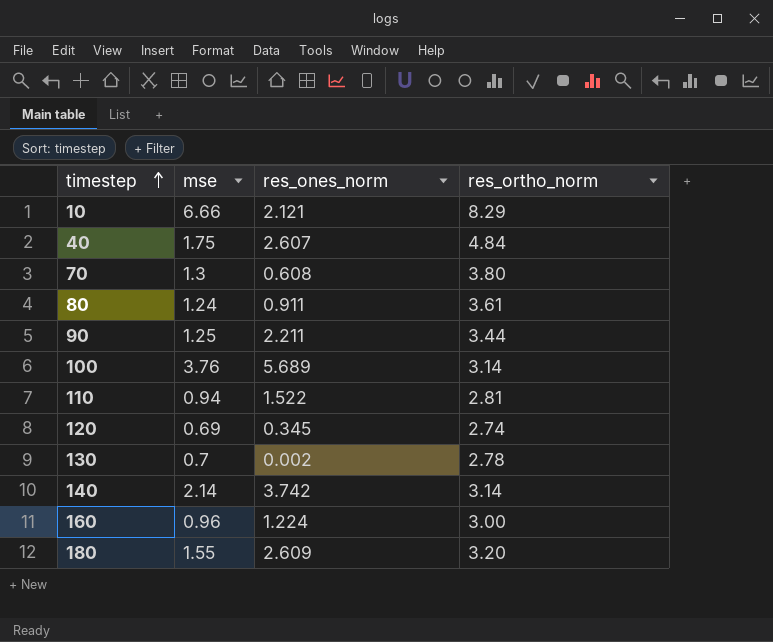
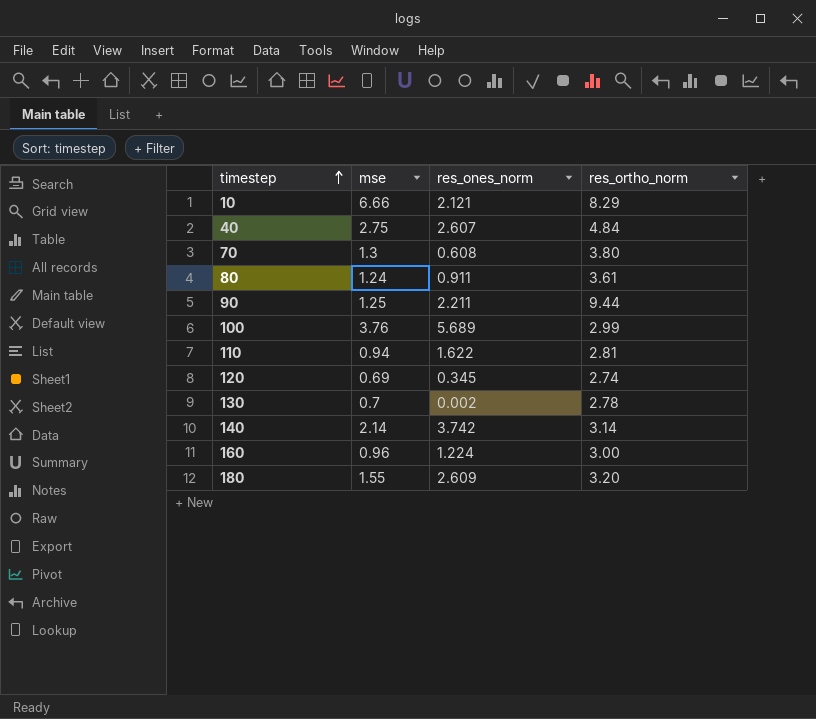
40 | mse: 1.75 -> 2.75
90 | res_ortho_norm: 3.44 -> 9.44
100 | res_ortho_norm: 3.14 -> 2.99
110 | res_ones_norm: 1.522 -> 1.622

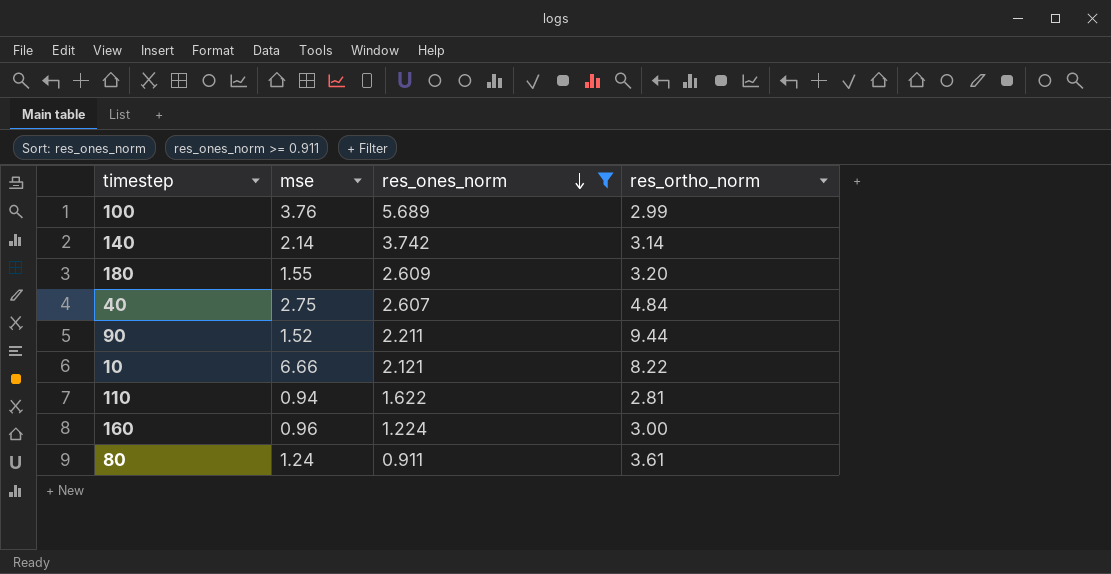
filter: none -> res_ones_norm >= 0.911
row order: timestep ascending -> res_ones_norm descending
90 | mse: 1.25 -> 1.52
10 | res_ortho_norm: 8.29 -> 8.22

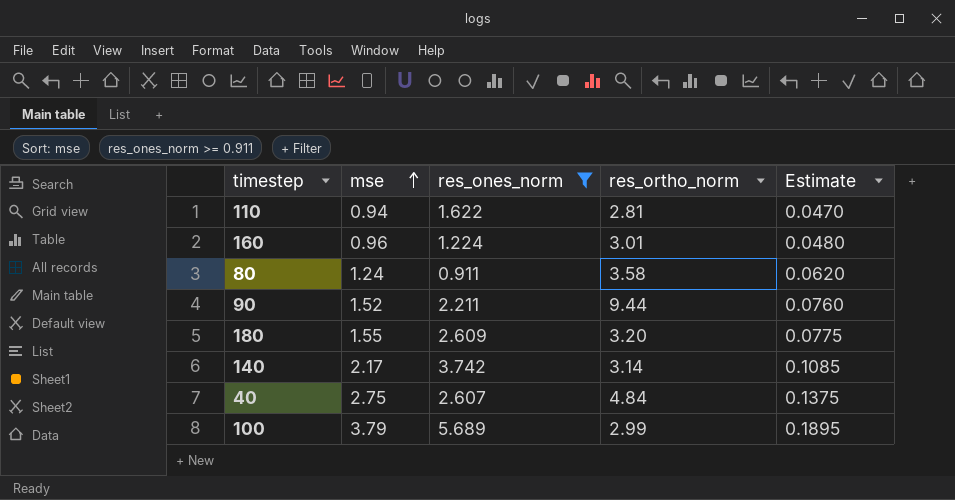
row order: res_ones_norm descending -> mse ascending
column Estimate | formula: none -> [mse] * 0.05
row 10: 6.66 | 2.121 | 8.22 -> none
160 | res_ortho_norm: 3.00 -> 3.01
80 | res_ortho_norm: 3.61 -> 3.58
140 | mse: 2.14 -> 2.17
100 | mse: 3.76 -> 3.79

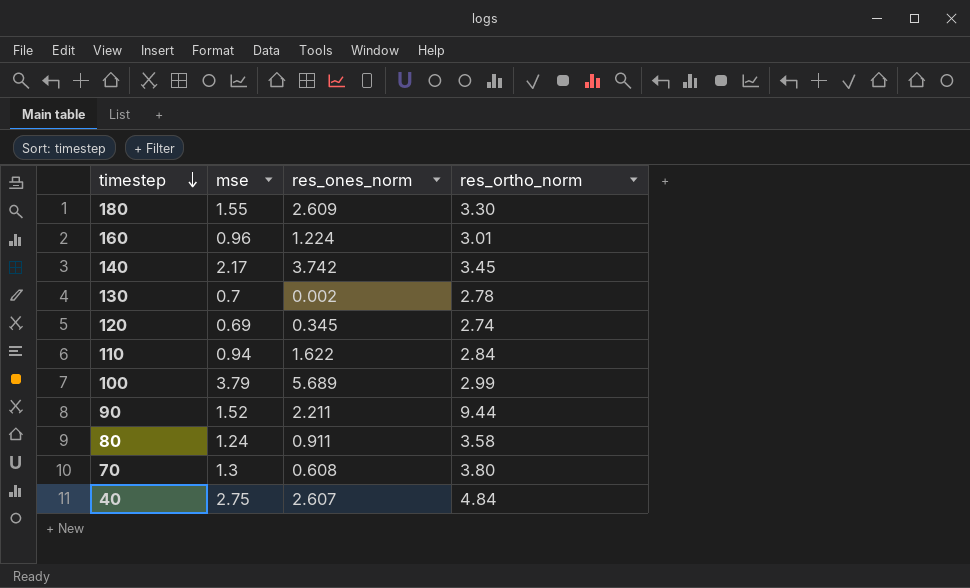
filter: res_ones_norm >= 0.911 -> none
row order: mse ascending -> timestep descending
column Estimate | formula: [mse] * 0.05 -> none
180 | res_ortho_norm: 3.20 -> 3.30
140 | res_ortho_norm: 3.14 -> 3.45
110 | res_ortho_norm: 2.81 -> 2.84

